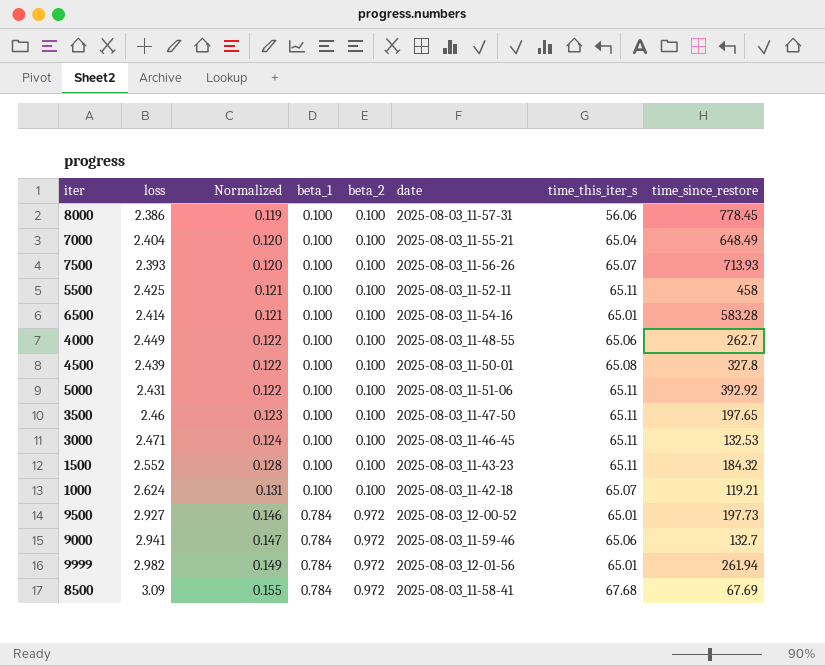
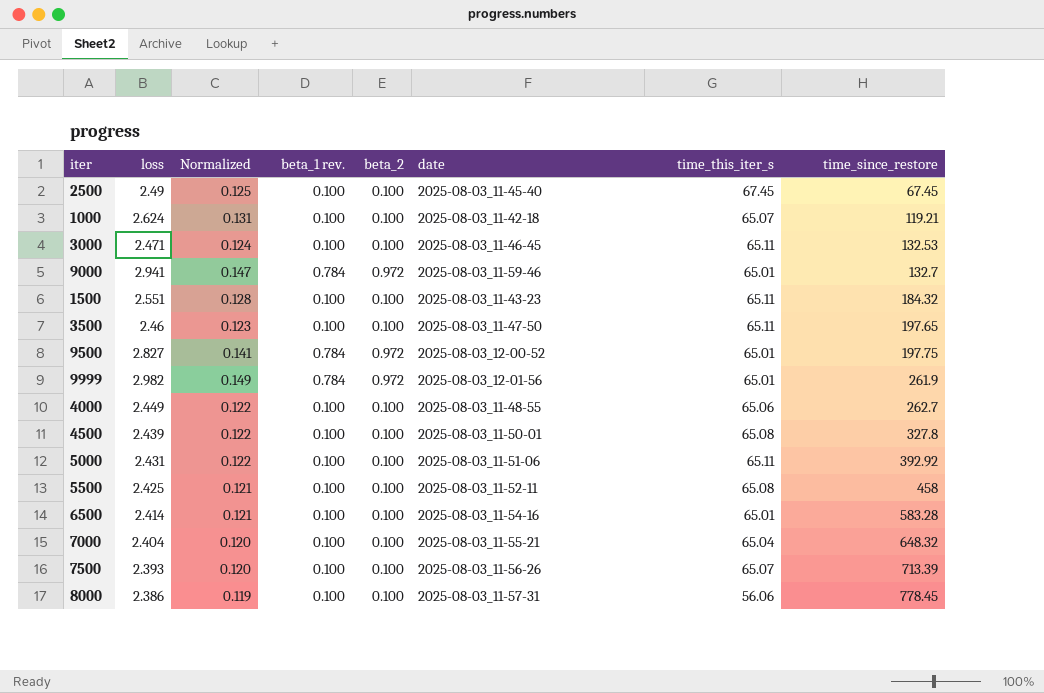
row order: Normalized ascending -> time_since_restore ascending
column name: beta_1 -> beta_1 rev.
row 8500: 3.09 | 0.155 | 0.784 | 0.972 | 2025-08-03_11-58-41 | 67.68 | 67.69 -> none
row 2500: none -> 2.49 | 0.125 | 0.100 | 0.100 | 2025-08-03_11-45-40 | 67.45 | 67.45
9000 | time_this_iter_s: 65.06 -> 65.01
1500 | loss: 2.552 -> 2.551
9500 | loss: 2.927 -> 2.827
9500 | Normalized: 0.146 -> 0.141
9500 | time_since_restore: 197.73 -> 197.75
9999 | time_since_restore: 261.94 -> 261.9
5500 | time_this_iter_s: 65.11 -> 65.08
7000 | time_since_restore: 648.49 -> 648.32
7500 | time_since_restore: 713.93 -> 713.39

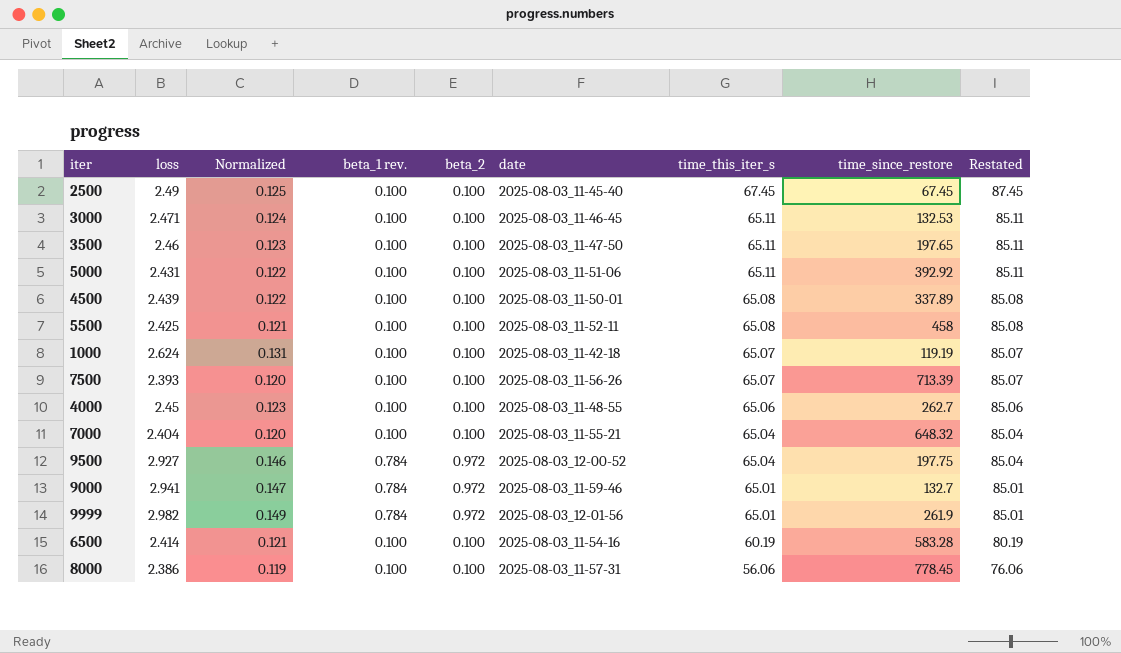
row order: time_since_restore ascending -> time_this_iter_s descending
column Restated | formula: none -> [time_this_iter_s] + 20
row 1500: 2.551 | 0.128 | 0.100 | 0.100 | 2025-08-03_11-43-23 | 65.11 | 184.32 -> none
4500 | time_since_restore: 327.8 -> 337.89
1000 | time_since_restore: 119.21 -> 119.19
4000 | loss: 2.449 -> 2.45
4000 | Normalized: 0.122 -> 0.123
9500 | loss: 2.827 -> 2.927
9500 | Normalized: 0.141 -> 0.146
9500 | time_this_iter_s: 65.01 -> 65.04
6500 | time_this_iter_s: 65.01 -> 60.19

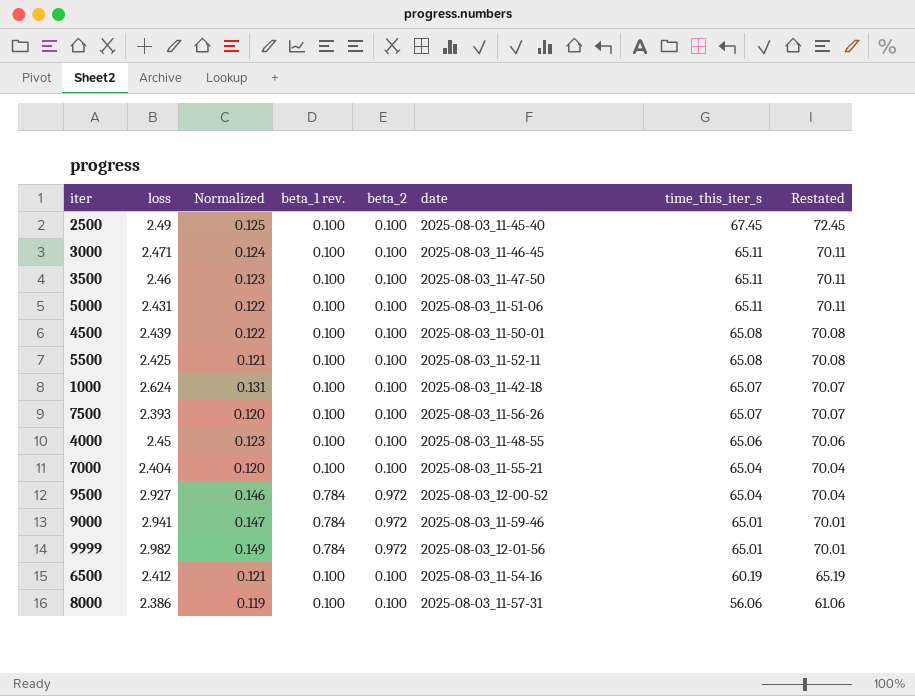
column time_since_restore | position: 8 -> none
column Restated | formula: [time_this_iter_s] + 20 -> [time_this_iter_s] + 5
6500 | loss: 2.414 -> 2.412

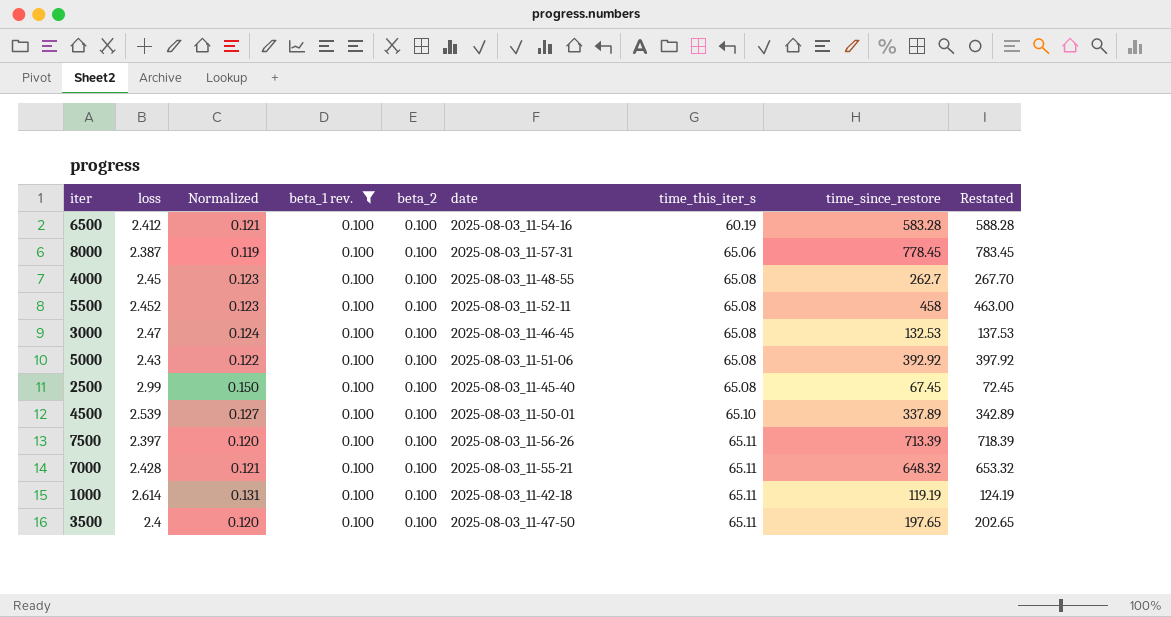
filter: none -> beta_1 rev. = 0.100
row order: time_this_iter_s descending -> time_this_iter_s ascending
column time_since_restore | position: none -> 8
column Restated | formula: [time_this_iter_s] + 5 -> [time_since_restore] + 5
8000 | loss: 2.386 -> 2.387
8000 | time_this_iter_s: 56.06 -> 65.06
4000 | time_this_iter_s: 65.06 -> 65.08
5500 | loss: 2.425 -> 2.452
5500 | Normalized: 0.121 -> 0.123
3000 | loss: 2.471 -> 2.47
3000 | time_this_iter_s: 65.11 -> 65.08
5000 | loss: 2.431 -> 2.43
5000 | time_this_iter_s: 65.11 -> 65.08
2500 | loss: 2.49 -> 2.99
2500 | Normalized: 0.125 -> 0.150
2500 | time_this_iter_s: 67.45 -> 65.08
4500 | loss: 2.439 -> 2.539
4500 | Normalized: 0.122 -> 0.127
4500 | time_this_iter_s: 65.08 -> 65.10
7500 | loss: 2.393 -> 2.397
7500 | time_this_iter_s: 65.07 -> 65.11
7000 | loss: 2.404 -> 2.428
7000 | Normalized: 0.120 -> 0.121
7000 | time_this_iter_s: 65.04 -> 65.11
1000 | loss: 2.624 -> 2.614
1000 | time_this_iter_s: 65.07 -> 65.11
3500 | loss: 2.46 -> 2.4
3500 | Normalized: 0.123 -> 0.120

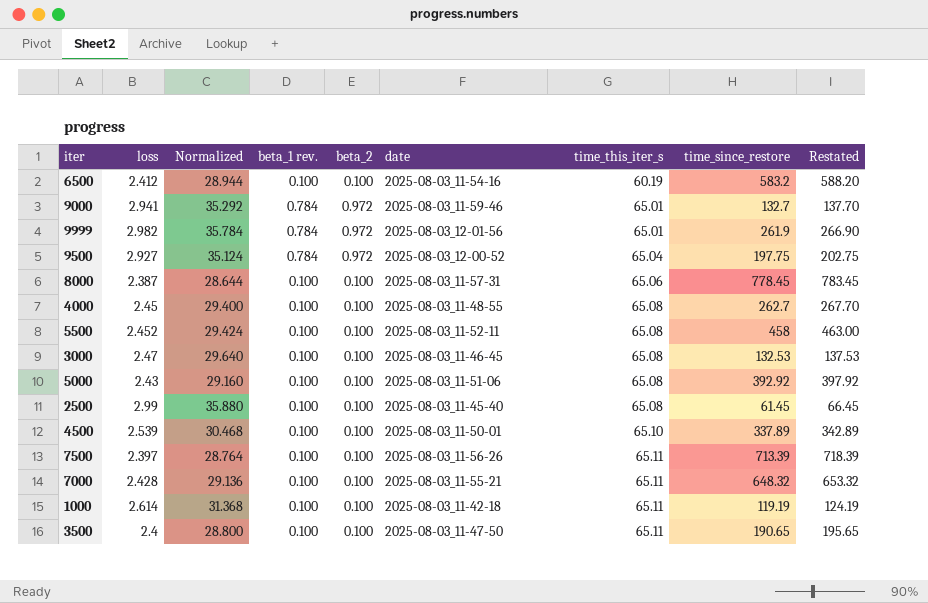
filter: beta_1 rev. = 0.100 -> none
column Normalized | formula: [loss] * 0.05 -> [loss] * 12
6500 | time_since_restore: 583.28 -> 583.2
6500 | Restated: 588.28 -> 588.20
2500 | time_since_restore: 67.45 -> 61.45
2500 | Restated: 72.45 -> 66.45
3500 | time_since_restore: 197.65 -> 190.65
3500 | Restated: 202.65 -> 195.65

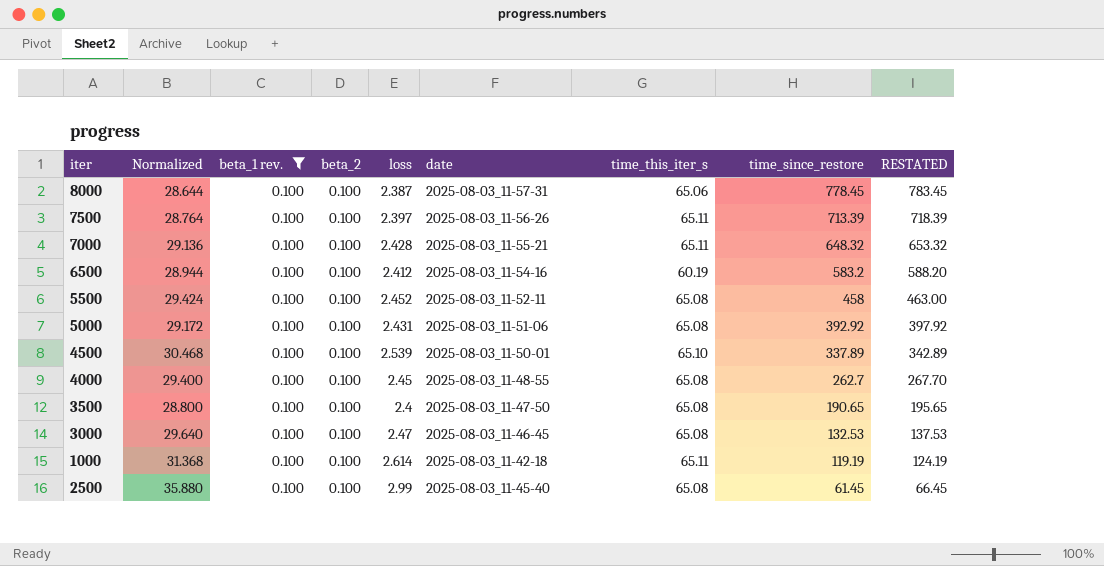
filter: none -> beta_1 rev. = 0.100
row order: time_this_iter_s ascending -> time_since_restore descending
column loss | position: 2 -> 5
column name: Restated -> RESTATED
5000 | Normalized: 29.160 -> 29.172
5000 | loss: 2.43 -> 2.431
3500 | time_this_iter_s: 65.11 -> 65.08

